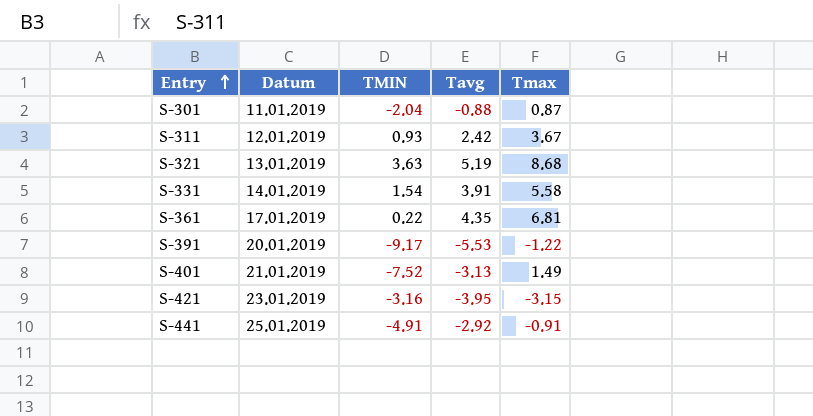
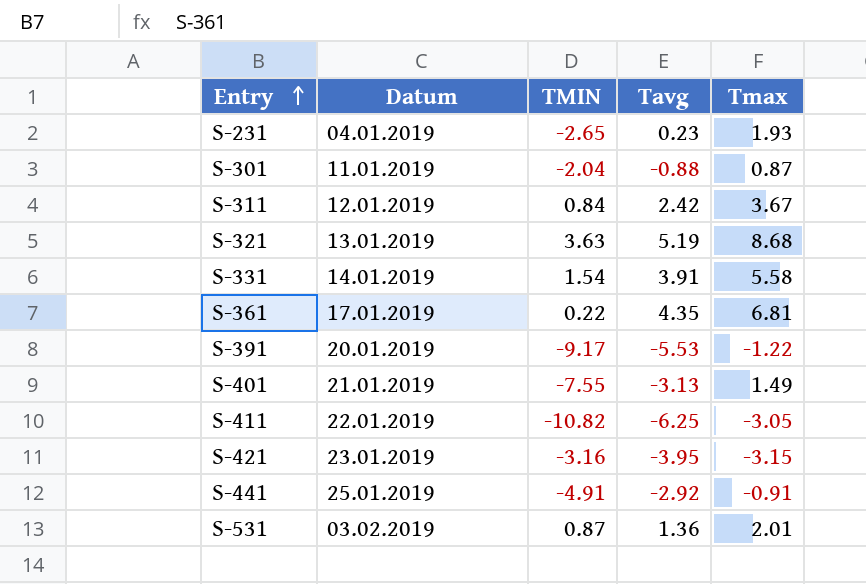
row S-231: none -> 04.01.2019 | -2.65 | 0.23 | 1.93
S-311 | TMIN: 0.93 -> 0.84
S-401 | TMIN: -7.52 -> -7.55
row S-411: none -> 22.01.2019 | -10.82 | -6.25 | -3.05
row S-531: none -> 03.02.2019 | 0.87 | 1.36 | 2.01

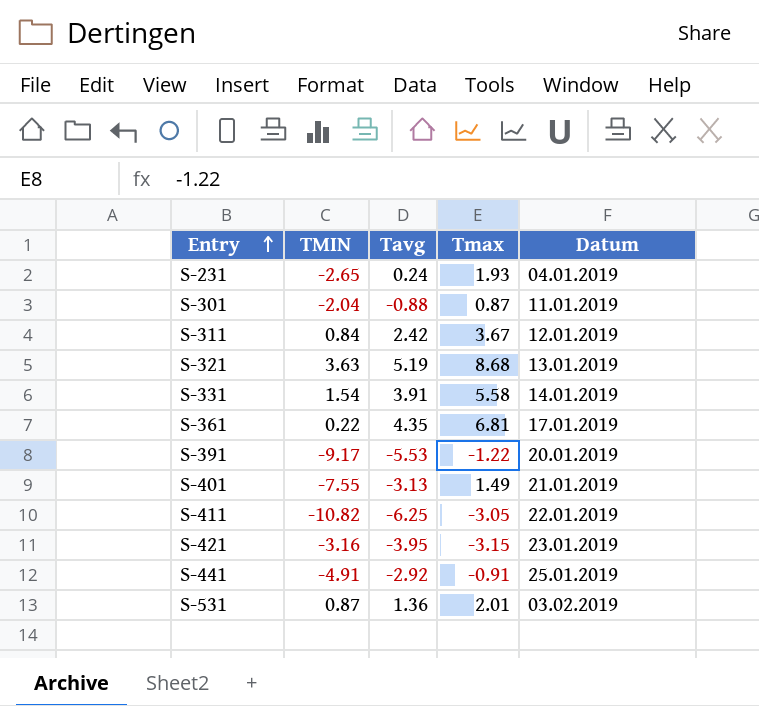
column Datum | position: 2 -> 5
S-231 | Tavg: 0.23 -> 0.24

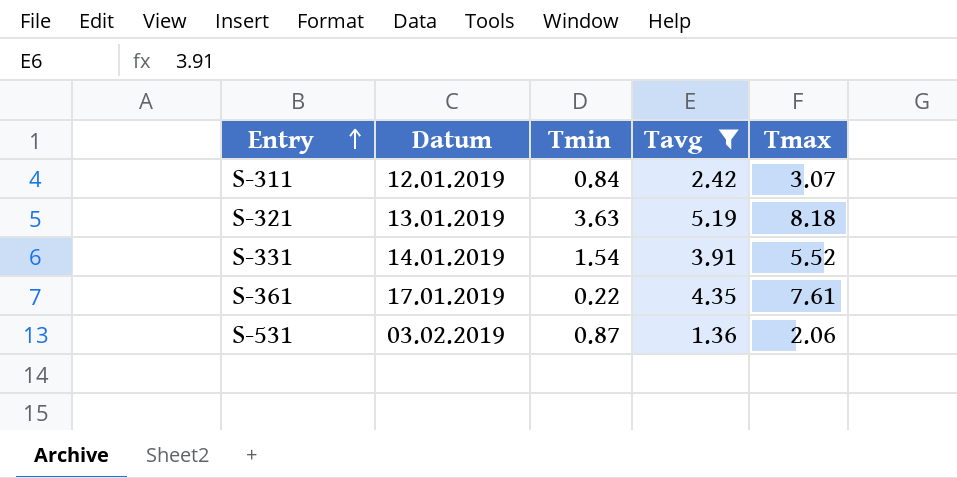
filter: none -> Tavg >= 1.36
column Datum | position: 5 -> 2
column name: TMIN -> Tmin
S-311 | Tmax: 3.67 -> 3.07
S-321 | Tmax: 8.68 -> 8.18
S-331 | Tmax: 5.58 -> 5.52
S-361 | Tmax: 6.81 -> 7.61
S-531 | Tmax: 2.01 -> 2.06

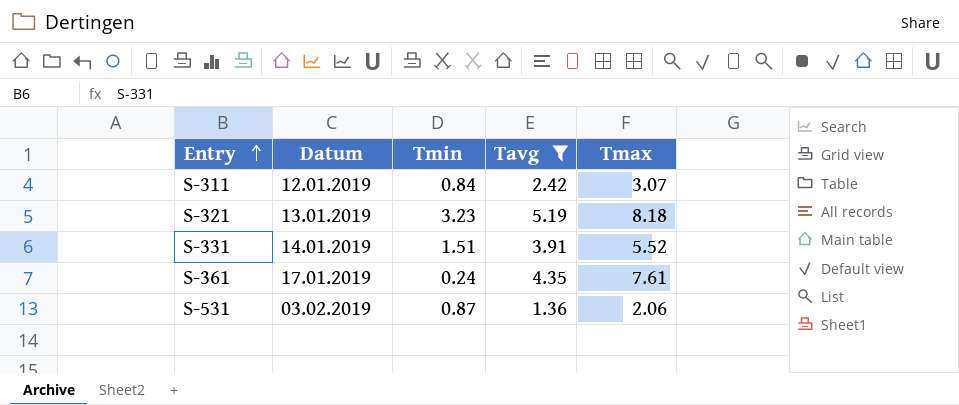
S-321 | Tmin: 3.63 -> 3.23
S-331 | Tmin: 1.54 -> 1.51
S-361 | Tmin: 0.22 -> 0.24

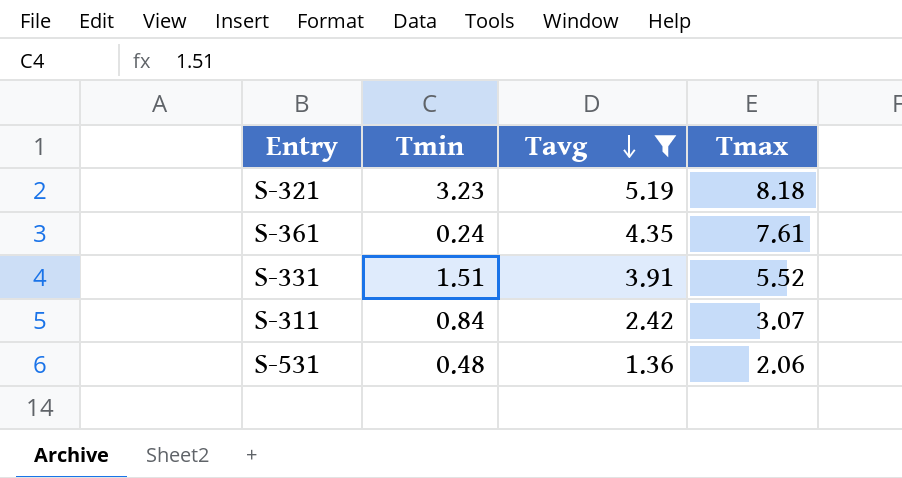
row order: Entry ascending -> Tavg descending
column Datum | position: 2 -> none
S-531 | Tmin: 0.87 -> 0.48

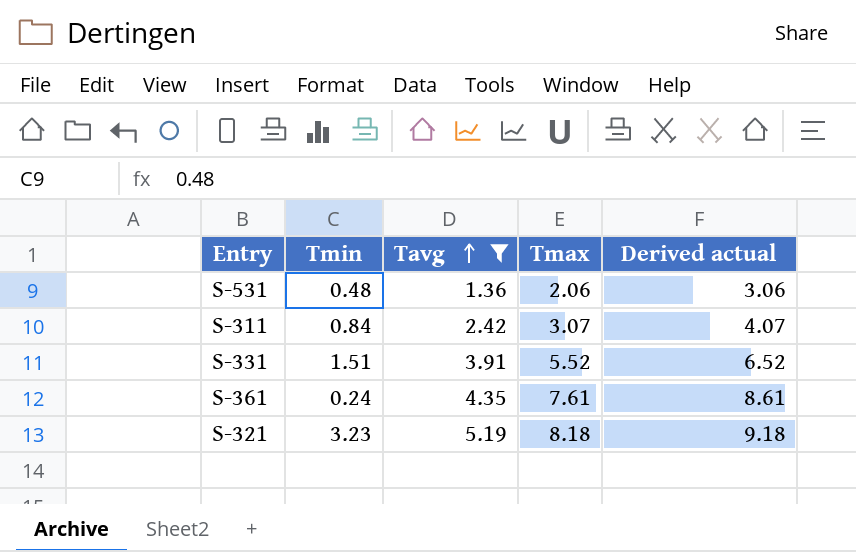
row order: Tavg descending -> Tavg ascending
column Derived actual | formula: none -> [Tmax] + 1

